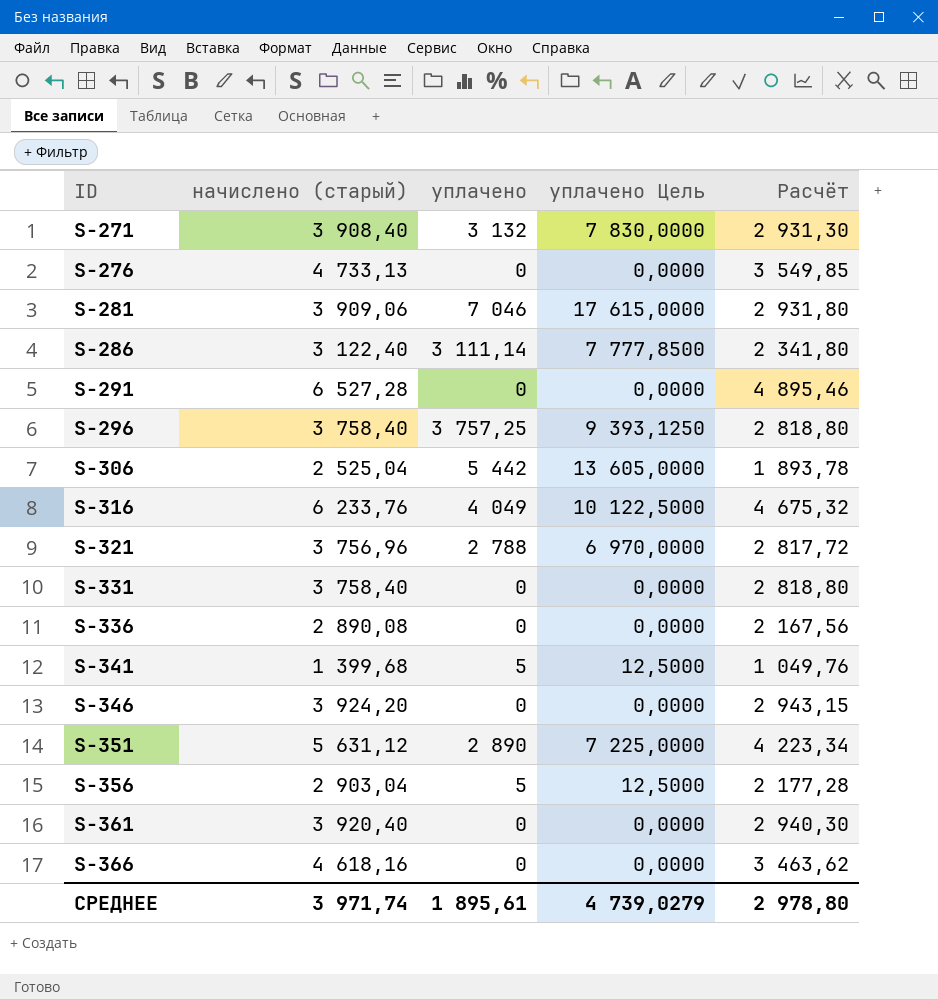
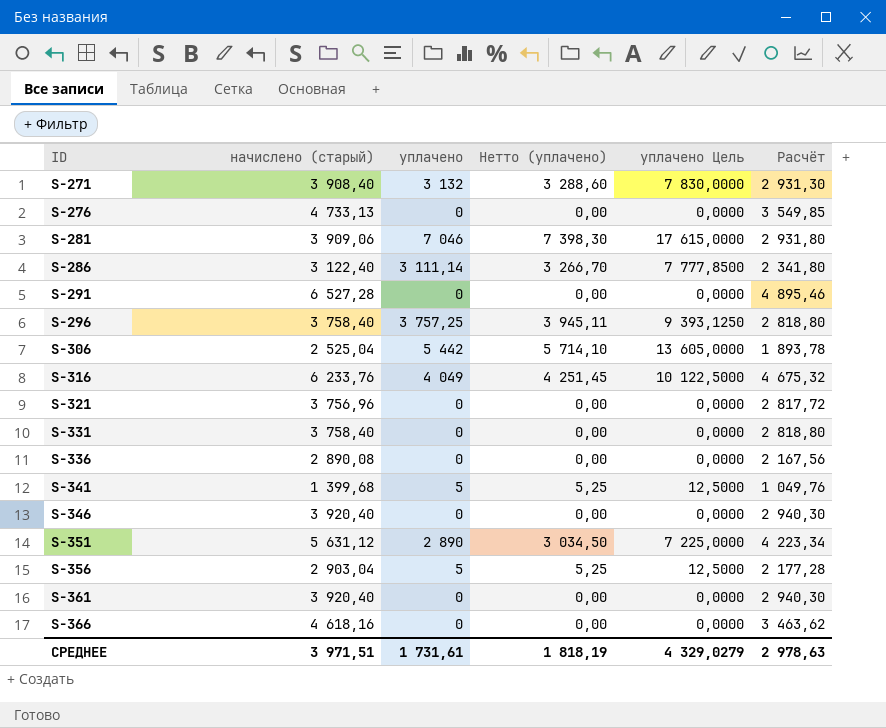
column Нетто (уплачено) | formula: none -> [уплачено] * 1,05
S-321 | уплачено: 2 788 -> 0
S-321 | уплачено Цель: 6 970,0000 -> 0,0000
S-346 | начислено (старый): 3 924,20 -> 3 920,40
S-346 | Расчёт: 2 943,15 -> 2 940,30
СРЕДНЕЕ | начислено (старый): 3 971,74 -> 3 971,51
СРЕДНЕЕ | уплачено: 1 895,61 -> 1 731,61
СРЕДНЕЕ | уплачено Цель: 4 739,0279 -> 4 329,0279
СРЕДНЕЕ | Расчёт: 2 978,80 -> 2 978,63

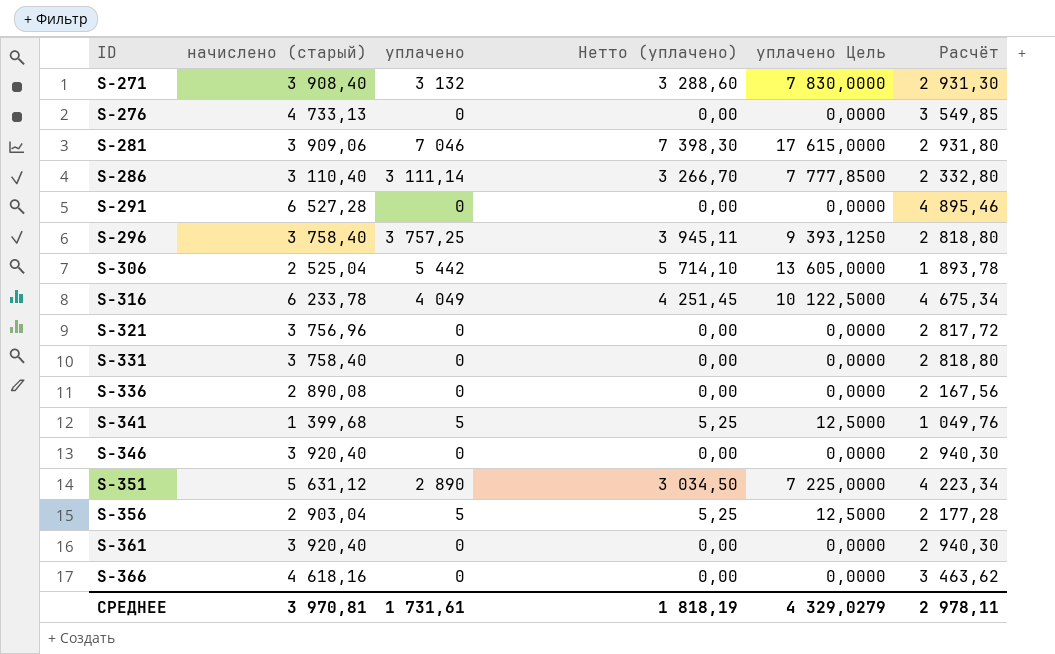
S-286 | начислено (старый): 3 122,40 -> 3 110,40
S-286 | Расчёт: 2 341,80 -> 2 332,80
S-316 | начислено (старый): 6 233,76 -> 6 233,78
S-316 | Расчёт: 4 675,32 -> 4 675,34
СРЕДНЕЕ | начислено (старый): 3 971,51 -> 3 970,81
СРЕДНЕЕ | Расчёт: 2 978,63 -> 2 978,11

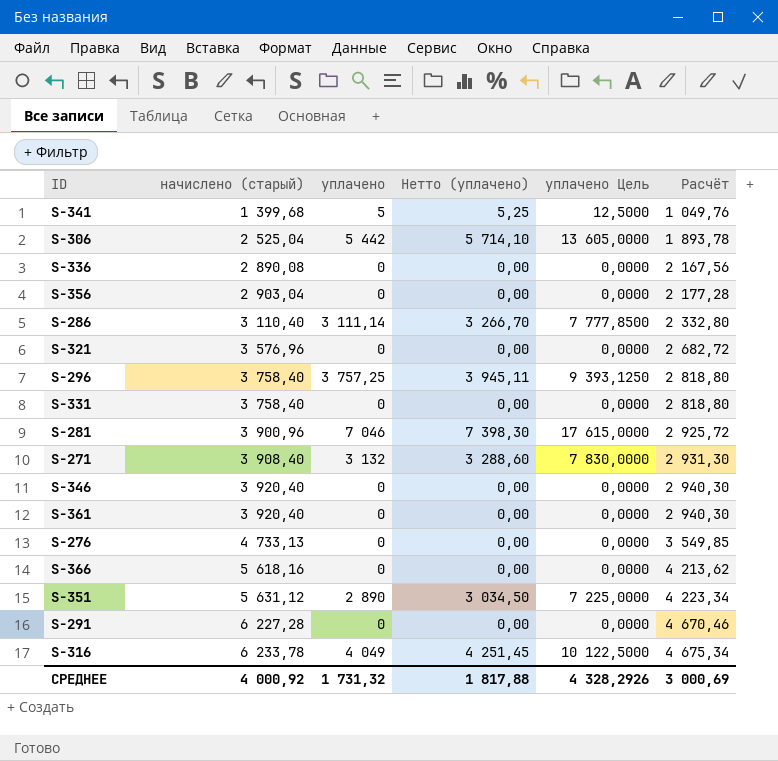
row order: ID ascending -> начислено (старый) ascending
S-356 | уплачено: 5 -> 0
S-356 | Нетто (уплачено): 5,25 -> 0,00
S-356 | уплачено Цель: 12,5000 -> 0,0000
S-321 | начислено (старый): 3 756,96 -> 3 576,96
S-321 | Расчёт: 2 817,72 -> 2 682,72
S-281 | начислено (старый): 3 909,06 -> 3 900,96
S-281 | Расчёт: 2 931,80 -> 2 925,72
S-366 | начислено (старый): 4 618,16 -> 5 618,16
S-366 | Расчёт: 3 463,62 -> 4 213,62
S-291 | начислено (старый): 6 527,28 -> 6 227,28
S-291 | Расчёт: 4 895,46 -> 4 670,46
СРЕДНЕЕ | начислено (старый): 3 970,81 -> 4 000,92
СРЕДНЕЕ | уплачено: 1 731,61 -> 1 731,32
СРЕДНЕЕ | Нетто (уплачено): 1 818,19 -> 1 817,88
СРЕДНЕЕ | уплачено Цель: 4 329,0279 -> 4 328,2926
СРЕДНЕЕ | Расчёт: 2 978,11 -> 3 000,69

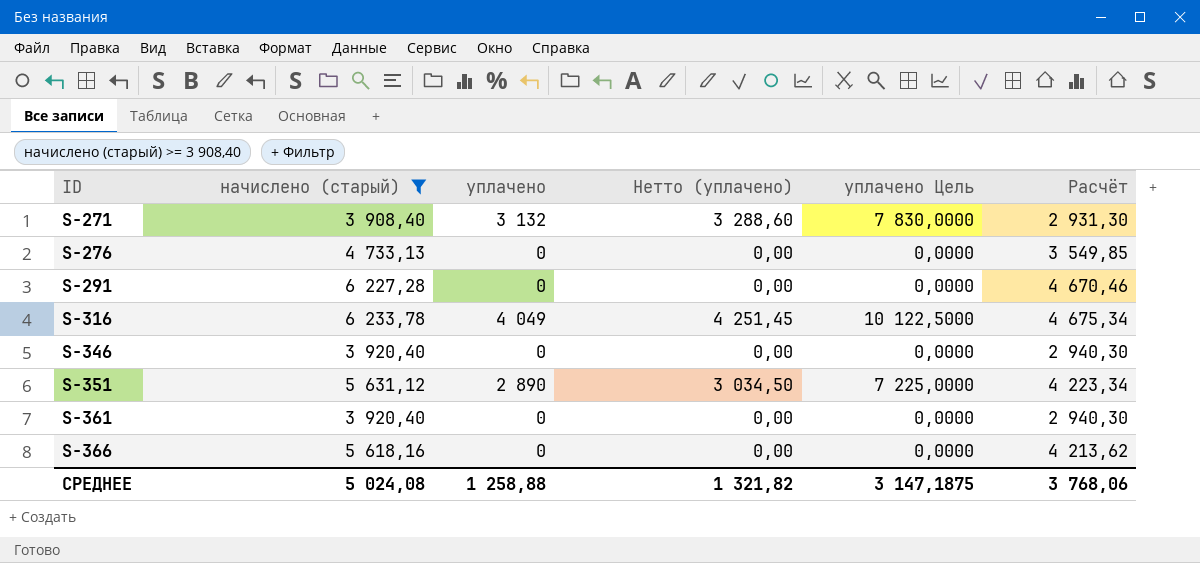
filter: none -> начислено (старый) >= 3 908,40
row order: начислено (старый) ascending -> ID ascending
СРЕДНЕЕ | начислено (старый): 4 000,92 -> 5 024,08
СРЕДНЕЕ | уплачено: 1 731,32 -> 1 258,88
СРЕДНЕЕ | Нетто (уплачено): 1 817,88 -> 1 321,82
СРЕДНЕЕ | уплачено Цель: 4 328,2926 -> 3 147,1875
СРЕДНЕЕ | Расчёт: 3 000,69 -> 3 768,06

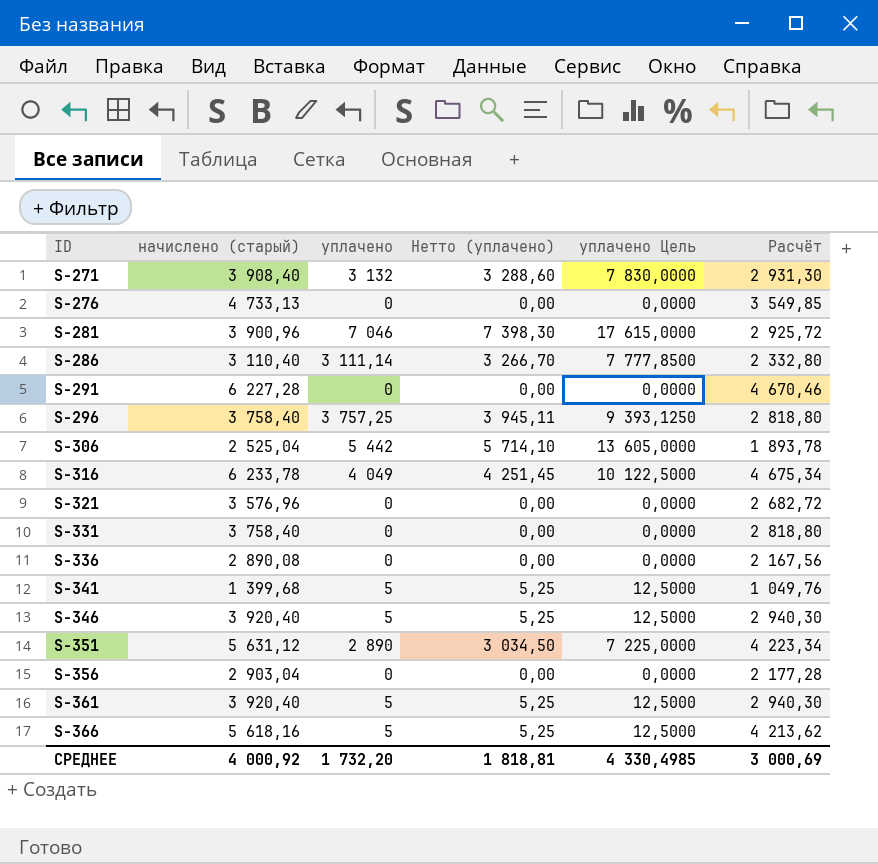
filter: начислено (старый) >= 3 908,40 -> none
S-346 | уплачено: 0 -> 5
S-346 | Нетто (уплачено): 0,00 -> 5,25
S-346 | уплачено Цель: 0,0000 -> 12,5000
S-361 | уплачено: 0 -> 5
S-361 | Нетто (уплачено): 0,00 -> 5,25
S-361 | уплачено Цель: 0,0000 -> 12,5000
S-366 | уплачено: 0 -> 5
S-366 | Нетто (уплачено): 0,00 -> 5,25
S-366 | уплачено Цель: 0,0000 -> 12,5000
СРЕДНЕЕ | начислено (старый): 5 024,08 -> 4 000,92
СРЕДНЕЕ | уплачено: 1 258,88 -> 1 732,20
СРЕДНЕЕ | Нетто (уплачено): 1 321,82 -> 1 818,81
СРЕДНЕЕ | уплачено Цель: 3 147,1875 -> 4 330,4985
СРЕДНЕЕ | Расчёт: 3 768,06 -> 3 000,69

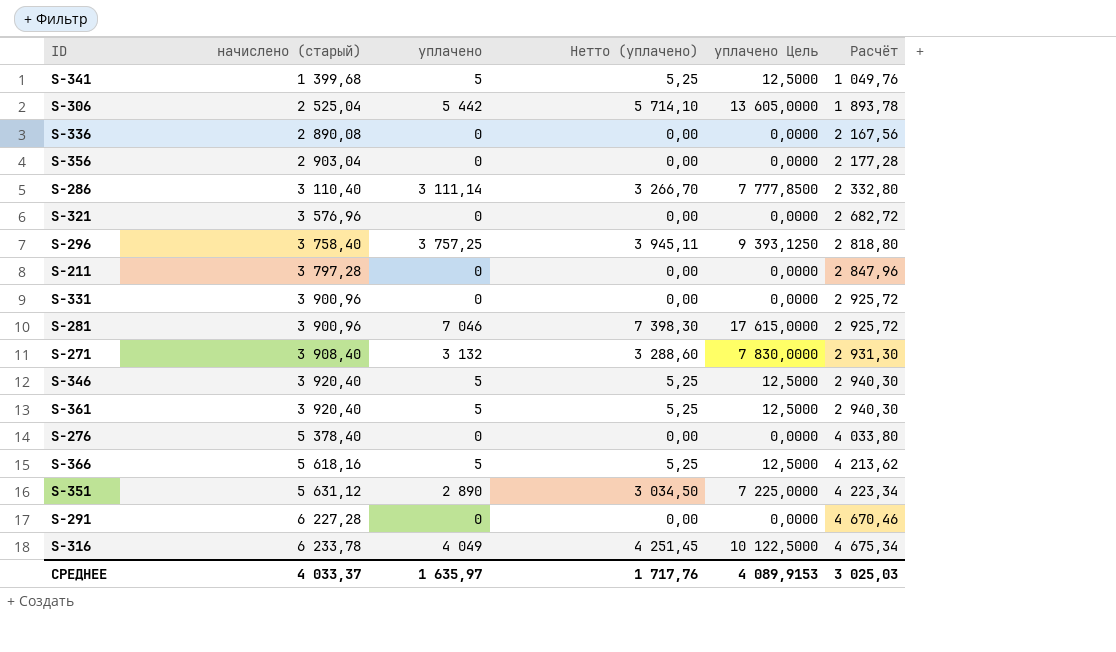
row order: ID ascending -> начислено (старый) ascending
row S-211: none -> 3 797,28 | 0 | 0,00 | 0,0000 | 2 847,96
S-331 | начислено (старый): 3 758,40 -> 3 900,96
S-331 | Расчёт: 2 818,80 -> 2 925,72
S-276 | начислено (старый): 4 733,13 -> 5 378,40
S-276 | Расчёт: 3 549,85 -> 4 033,80
СРЕДНЕЕ | начислено (старый): 4 000,92 -> 4 033,37
СРЕДНЕЕ | уплачено: 1 732,20 -> 1 635,97
СРЕДНЕЕ | Нетто (уплачено): 1 818,81 -> 1 717,76
СРЕДНЕЕ | уплачено Цель: 4 330,4985 -> 4 089,9153
СРЕДНЕЕ | Расчёт: 3 000,69 -> 3 025,03

